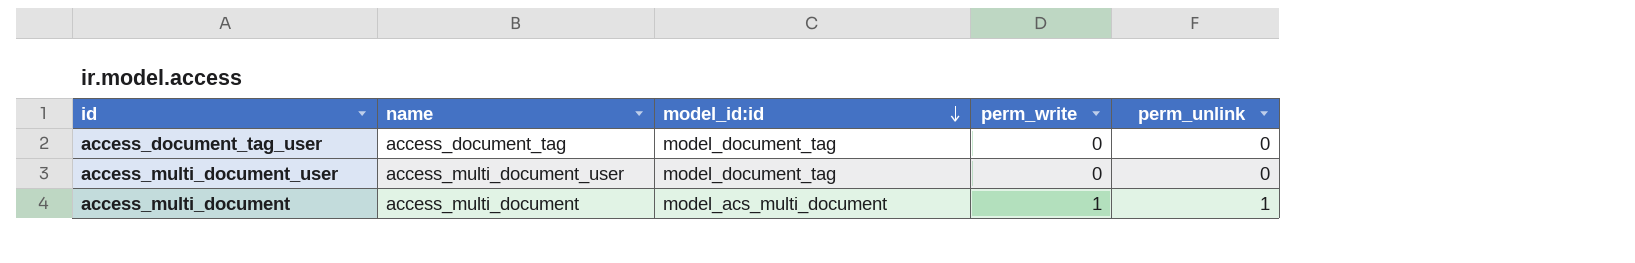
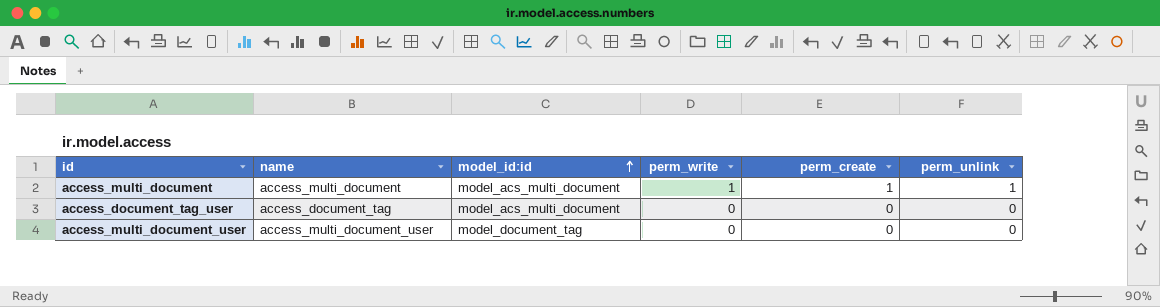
row order: model_id:id descending -> model_id:id ascending
column perm_create | position: none -> 5
access_document_tag_user | model_id:id: model_document_tag -> model_acs_multi_document

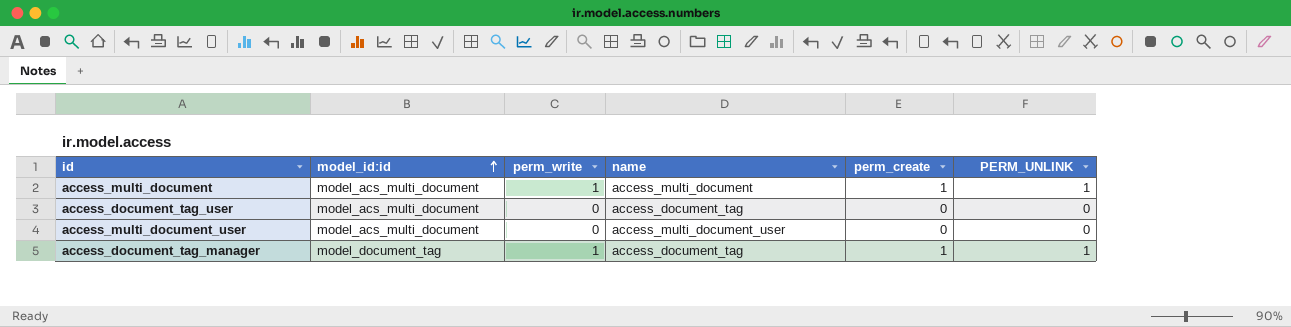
column name | position: 2 -> 4
column name: perm_unlink -> PERM_UNLINK
access_multi_document_user | model_id:id: model_document_tag -> model_acs_multi_document
row access_document_tag_manager: none -> model_document_tag | 1 | access_document_tag | 1 | 1

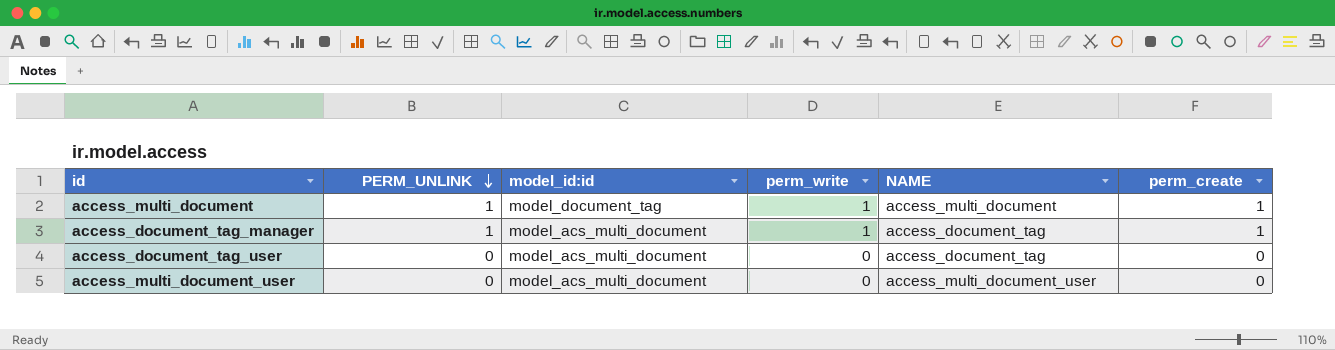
row order: model_id:id ascending -> PERM_UNLINK descending
column PERM_UNLINK | position: 6 -> 2
column name: name -> NAME
access_multi_document | model_id:id: model_acs_multi_document -> model_document_tag
access_document_tag_manager | model_id:id: model_document_tag -> model_acs_multi_document

